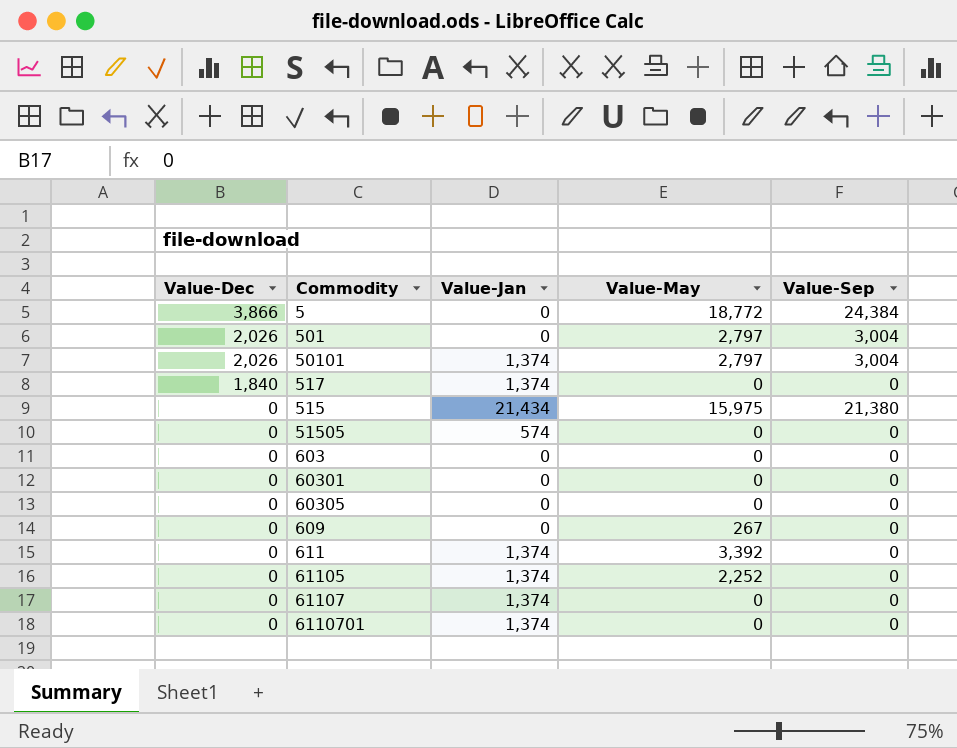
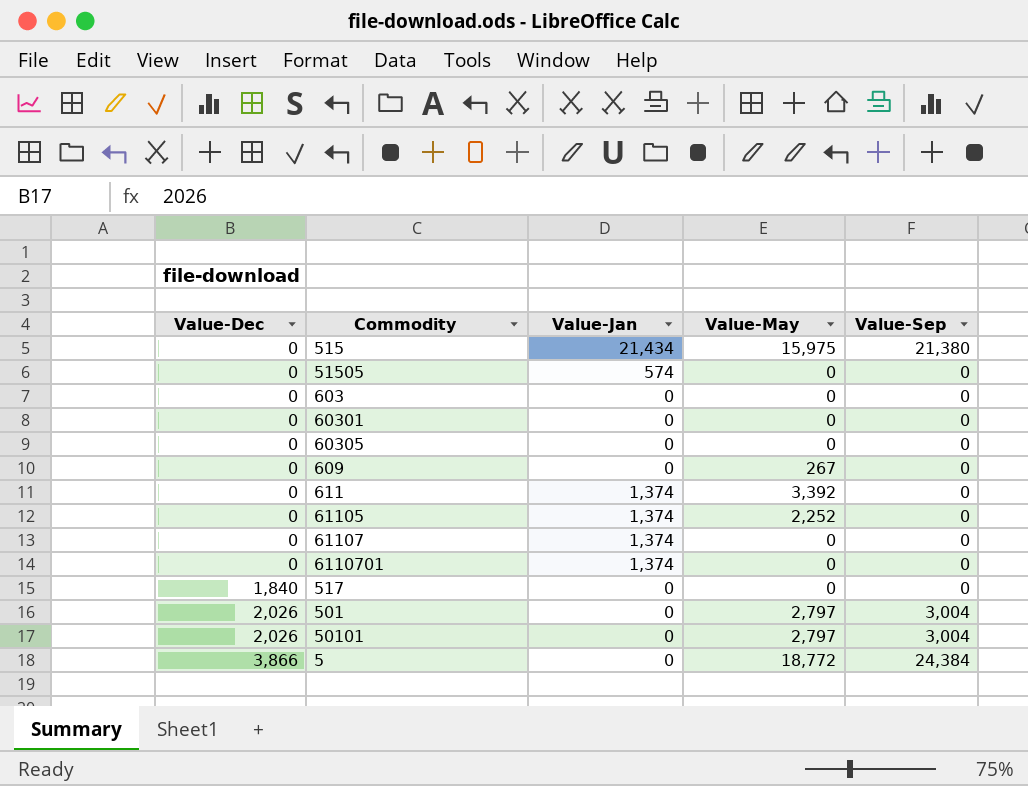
row order: Value-Dec descending -> Value-Dec ascending
517 | Value-Jan: 1,374 -> 0
50101 | Value-Jan: 1,374 -> 0

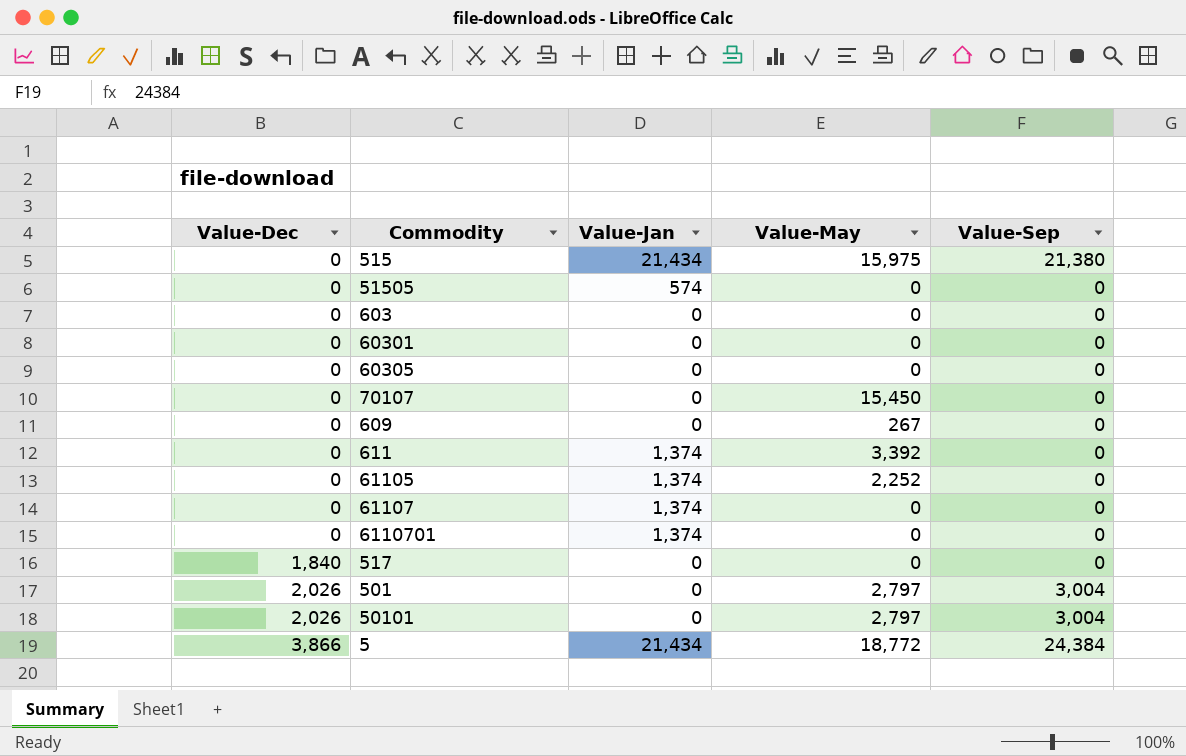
row 70107: none -> 0 | 0 | 15,450 | 0
5 | Value-Jan: 0 -> 21,434

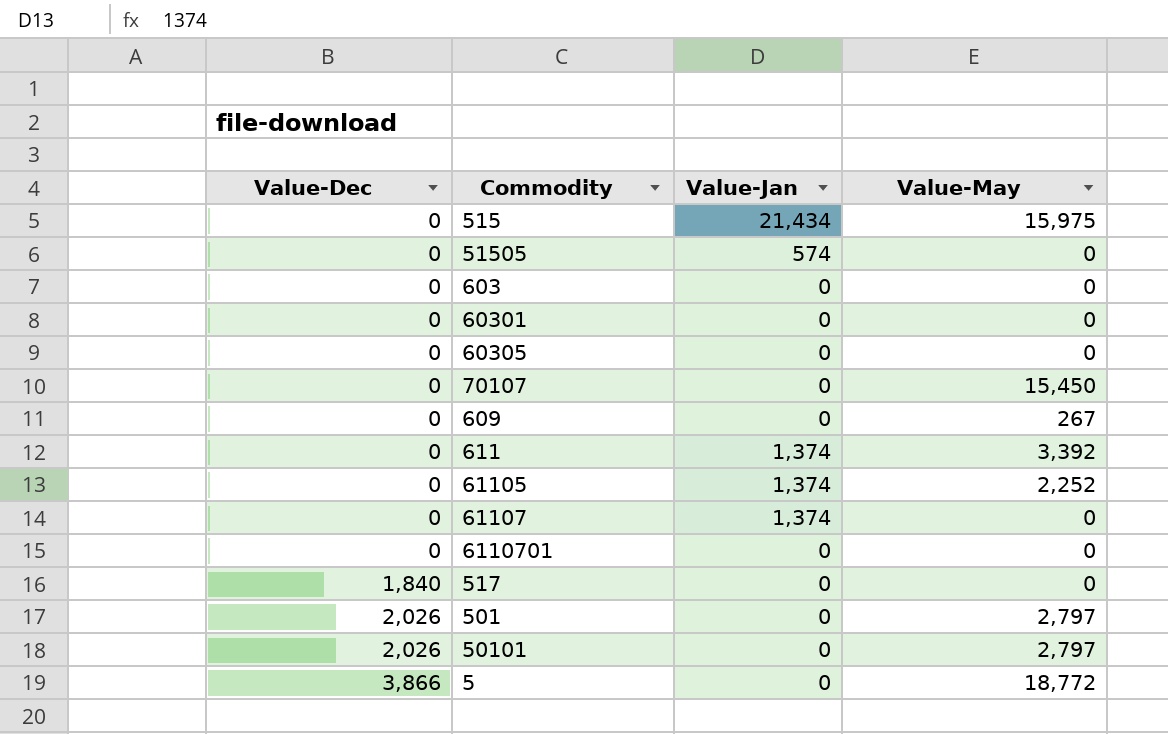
column Value-Sep | position: 5 -> none
6110701 | Value-Jan: 1,374 -> 0
5 | Value-Jan: 21,434 -> 0

